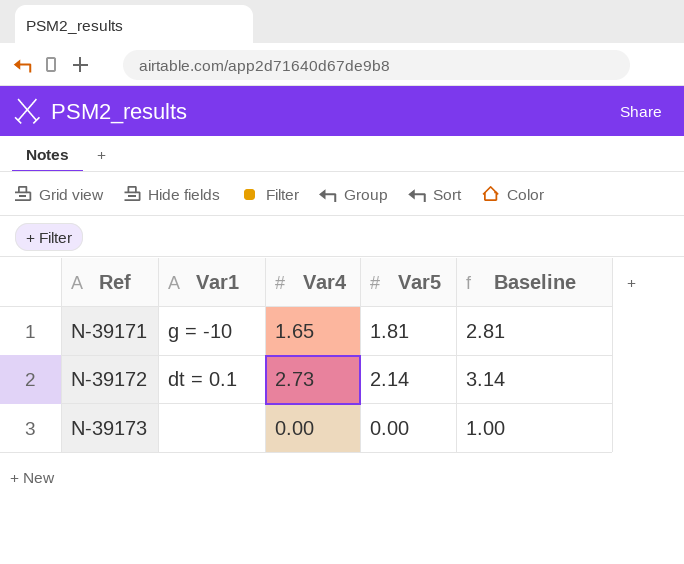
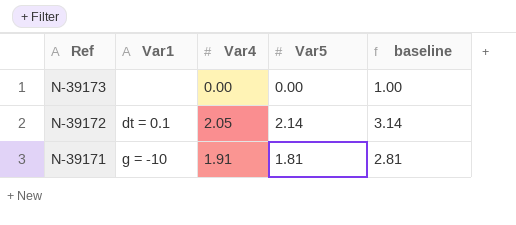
row order: Ref ascending -> Ref descending
column name: Baseline -> baseline
N-39172 | Var4: 2.73 -> 2.05
N-39171 | Var4: 1.65 -> 1.91

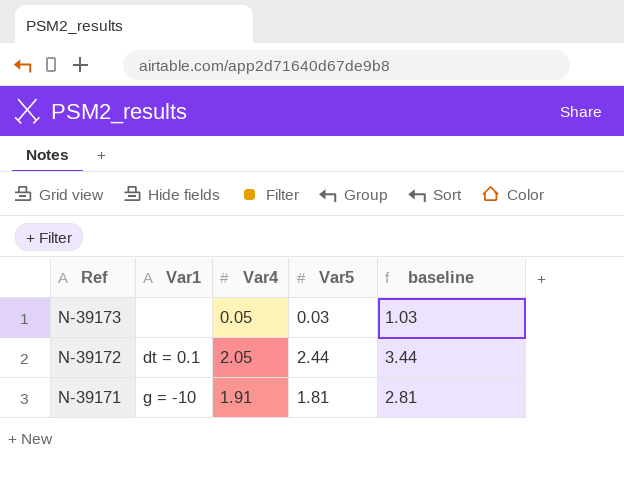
N-39173 | Var4: 0.00 -> 0.05
N-39173 | Var5: 0.00 -> 0.03
N-39173 | baseline: 1.00 -> 1.03
N-39172 | Var5: 2.14 -> 2.44
N-39172 | baseline: 3.14 -> 3.44

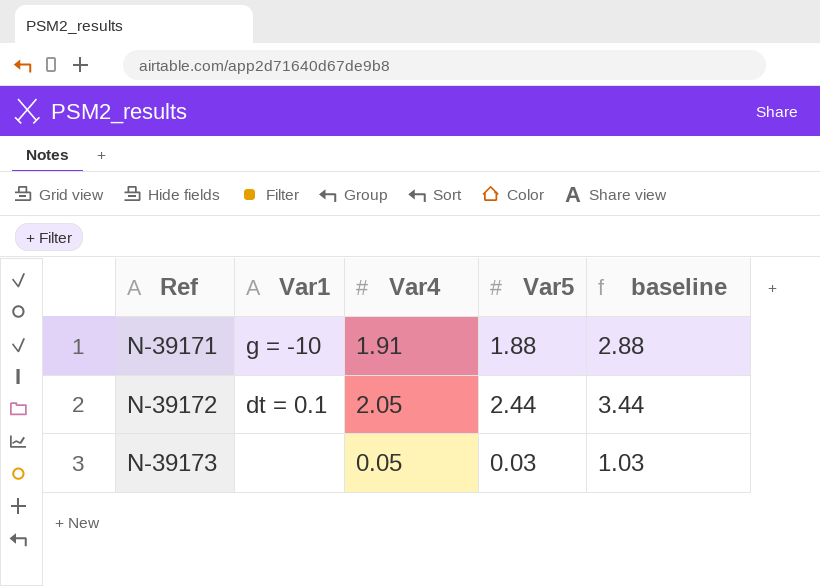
row order: Ref descending -> Ref ascending
N-39171 | Var5: 1.81 -> 1.88
N-39171 | baseline: 2.81 -> 2.88

